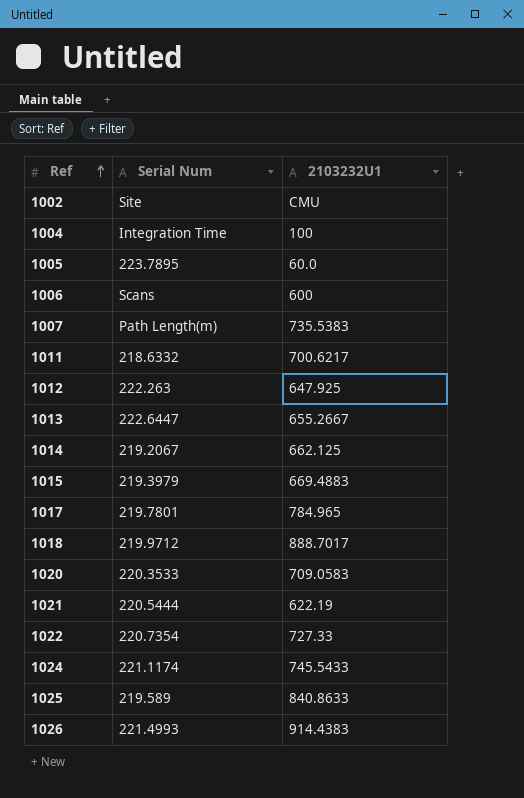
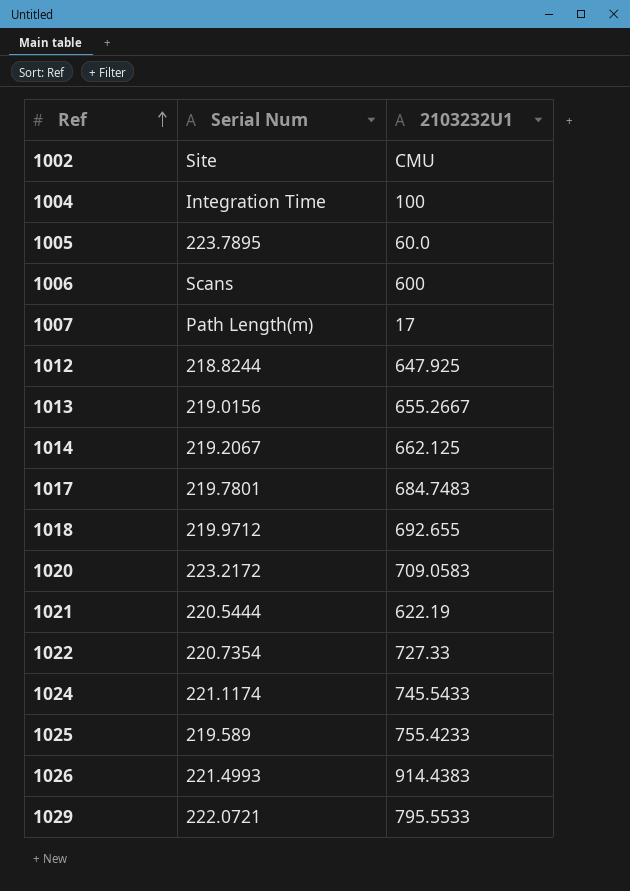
row 1011: 218.6332 | 700.6217 -> none
row 1015: 219.3979 | 669.4883 -> none
1007 | 2103232U1: 735.5383 -> 17
1012 | Serial Num: 222.263 -> 218.8244
1013 | Serial Num: 222.6447 -> 219.0156
1017 | 2103232U1: 784.965 -> 684.7483
1018 | 2103232U1: 888.7017 -> 692.655
1020 | Serial Num: 220.3533 -> 223.2172
1025 | 2103232U1: 840.8633 -> 755.4233
row 1029: none -> 222.0721 | 795.5533

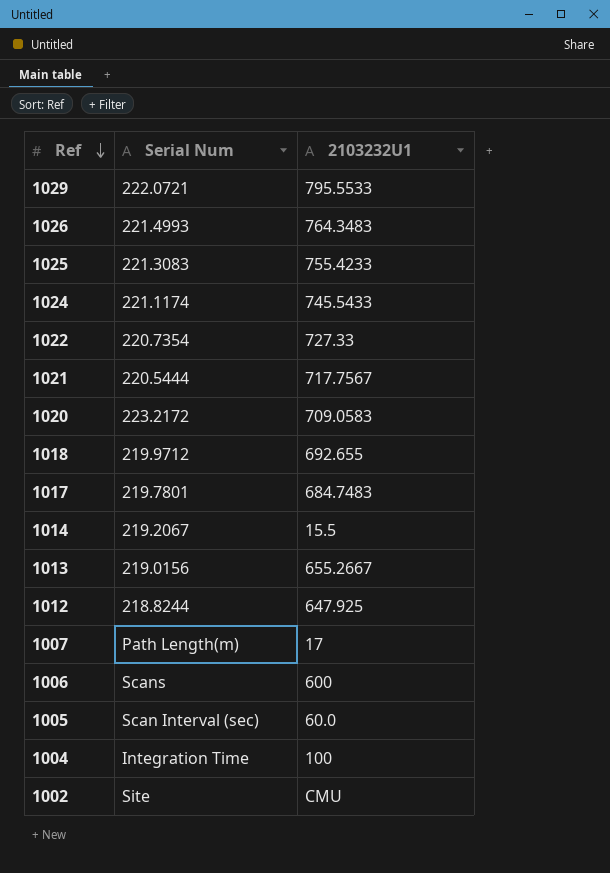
row order: Ref ascending -> Ref descending
1026 | 2103232U1: 914.4383 -> 764.3483
1025 | Serial Num: 219.589 -> 221.3083
1021 | 2103232U1: 622.19 -> 717.7567
1014 | 2103232U1: 662.125 -> 15.5
1005 | Serial Num: 223.7895 -> Scan Interval (sec)

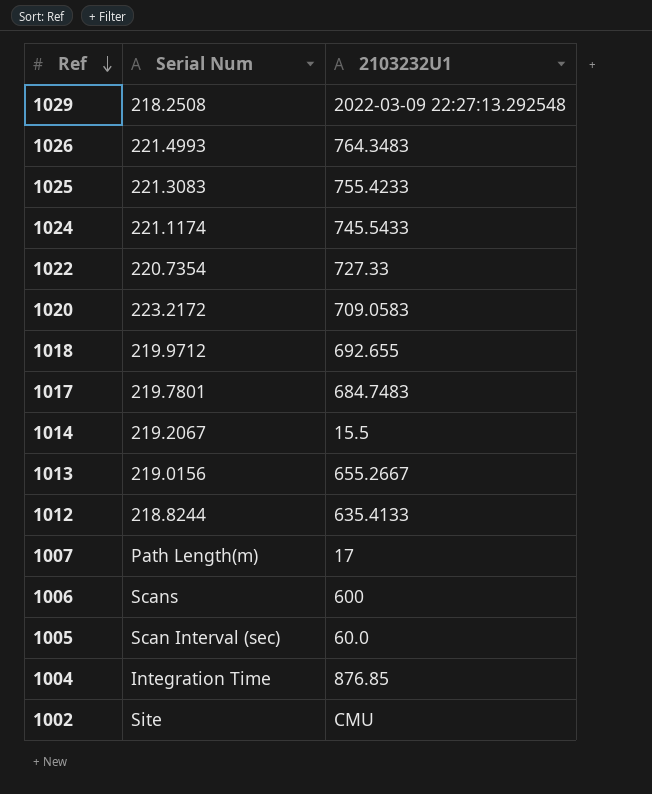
row 1021: 220.5444 | 717.7567 -> none
1029 | Serial Num: 222.0721 -> 218.2508
1029 | 2103232U1: 795.5533 -> 2022-03-09 22:27:13.292548
1012 | 2103232U1: 647.925 -> 635.4133
1004 | 2103232U1: 100 -> 876.85

